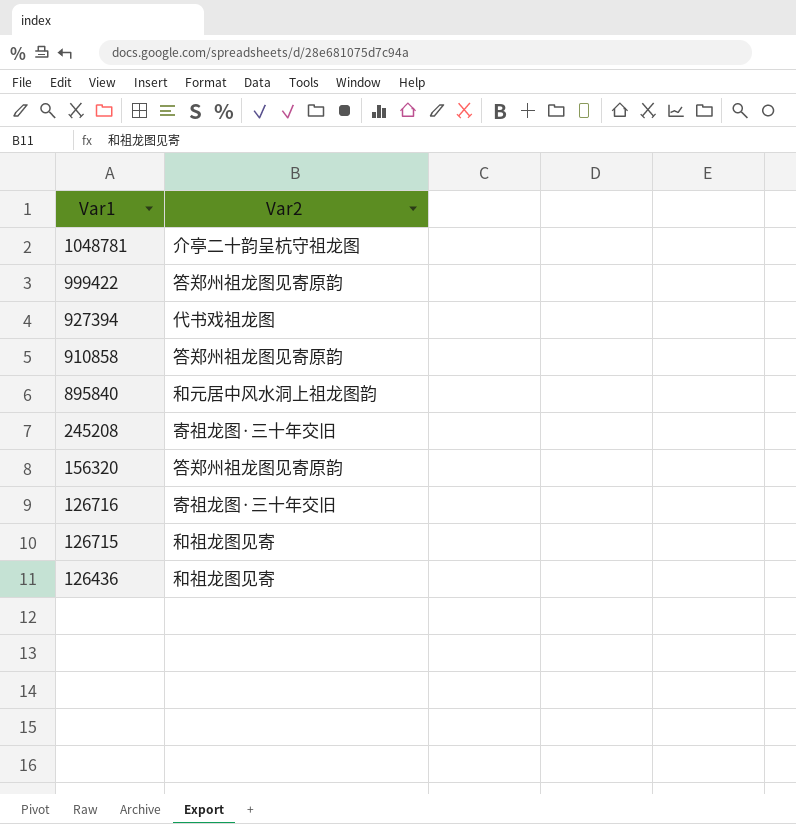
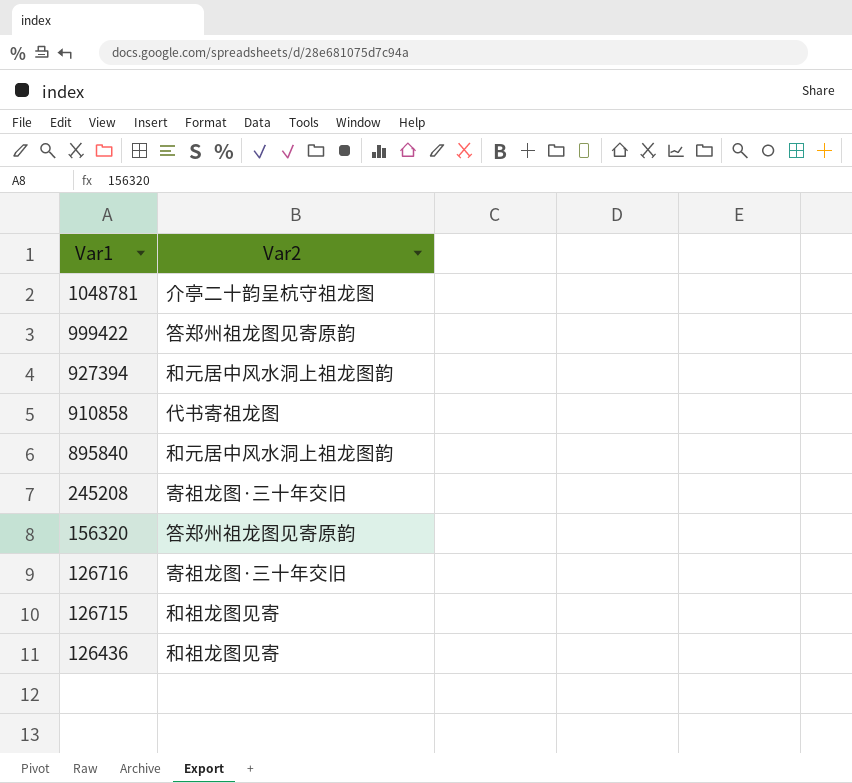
927394 | Var2: 代书戏祖龙图 -> 和元居中风水洞上祖龙图韵
910858 | Var2: 答郑州祖龙图见寄原韵 -> 代书寄祖龙图

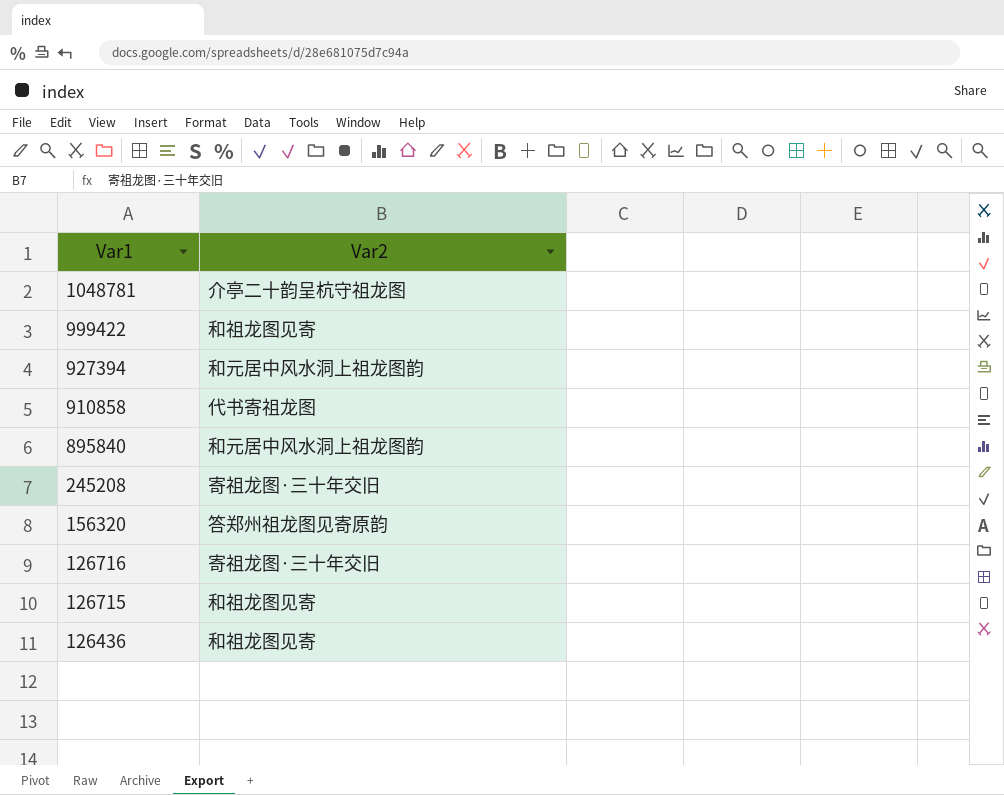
999422 | Var2: 答郑州祖龙图见寄原韵 -> 和祖龙图见寄

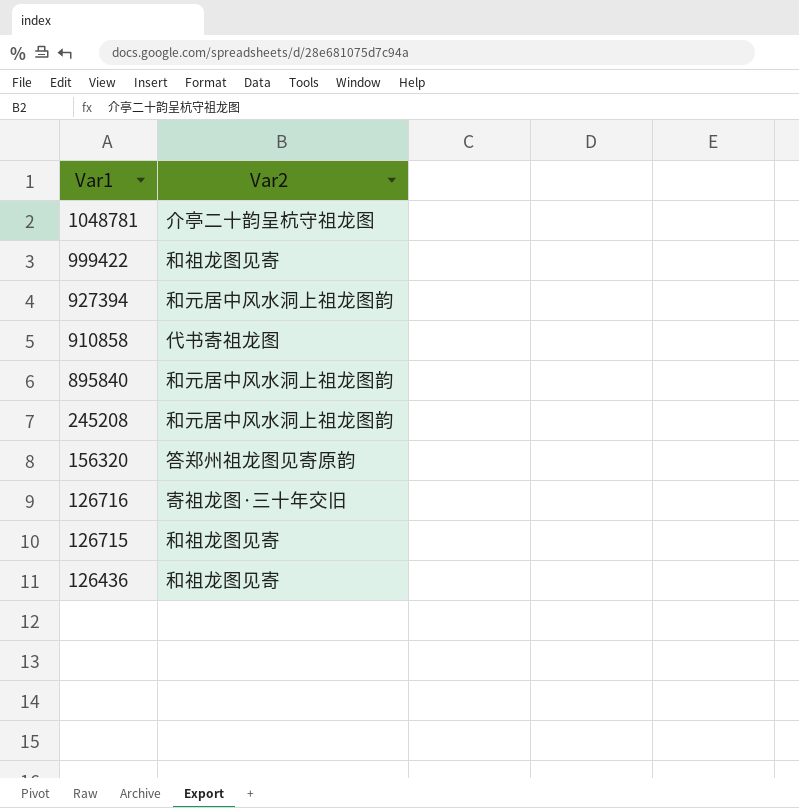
245208 | Var2: 寄祖龙图·三十年交旧 -> 和元居中风水洞上祖龙图韵

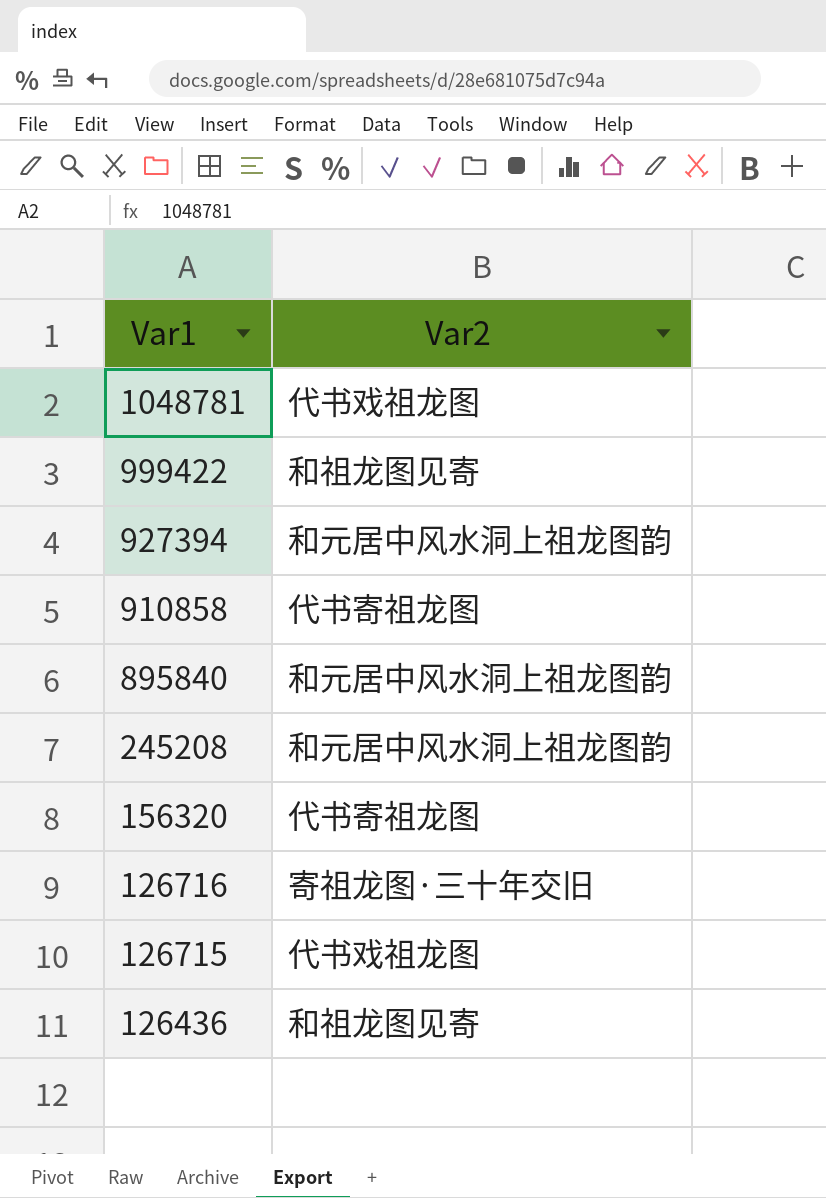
1048781 | Var2: 介亭二十韵呈杭守祖龙图 -> 代书戏祖龙图
156320 | Var2: 答郑州祖龙图见寄原韵 -> 代书寄祖龙图
126715 | Var2: 和祖龙图见寄 -> 代书戏祖龙图

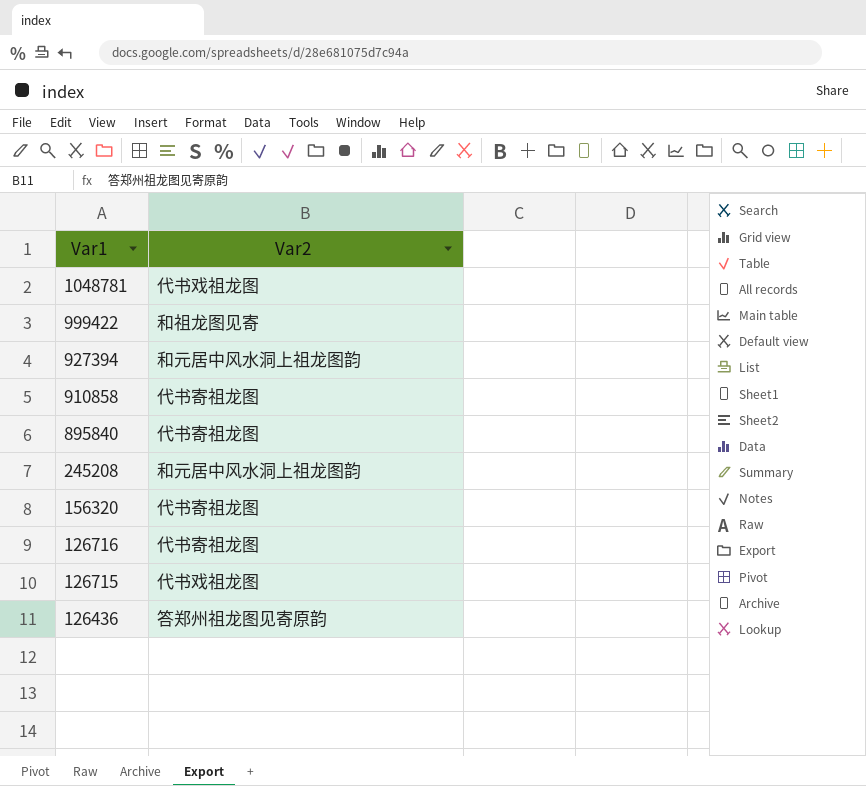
895840 | Var2: 和元居中风水洞上祖龙图韵 -> 代书寄祖龙图
126716 | Var2: 寄祖龙图·三十年交旧 -> 代书寄祖龙图
126436 | Var2: 和祖龙图见寄 -> 答郑州祖龙图见寄原韵

